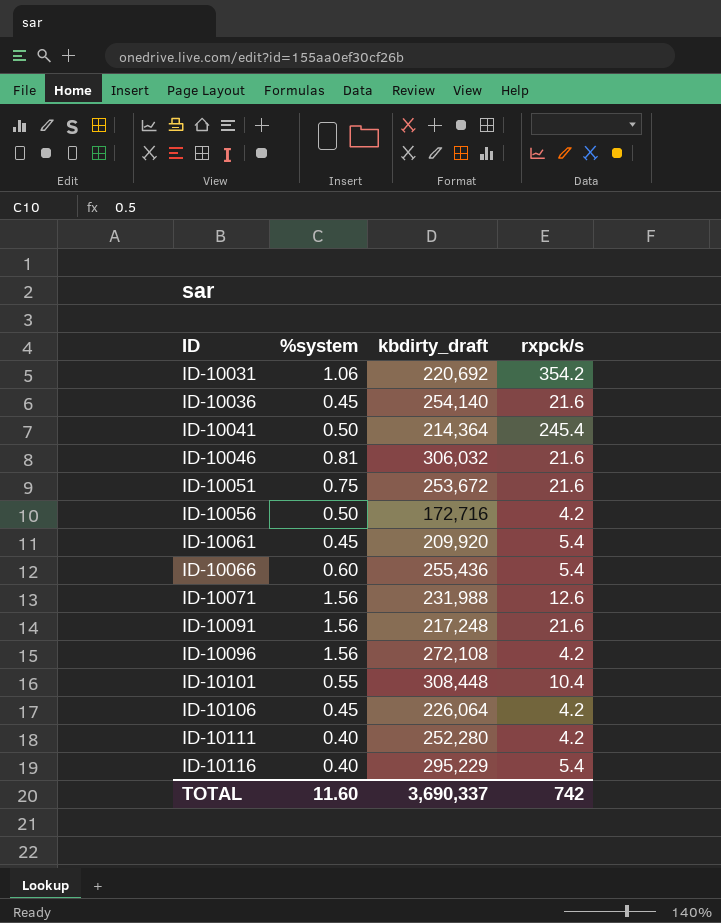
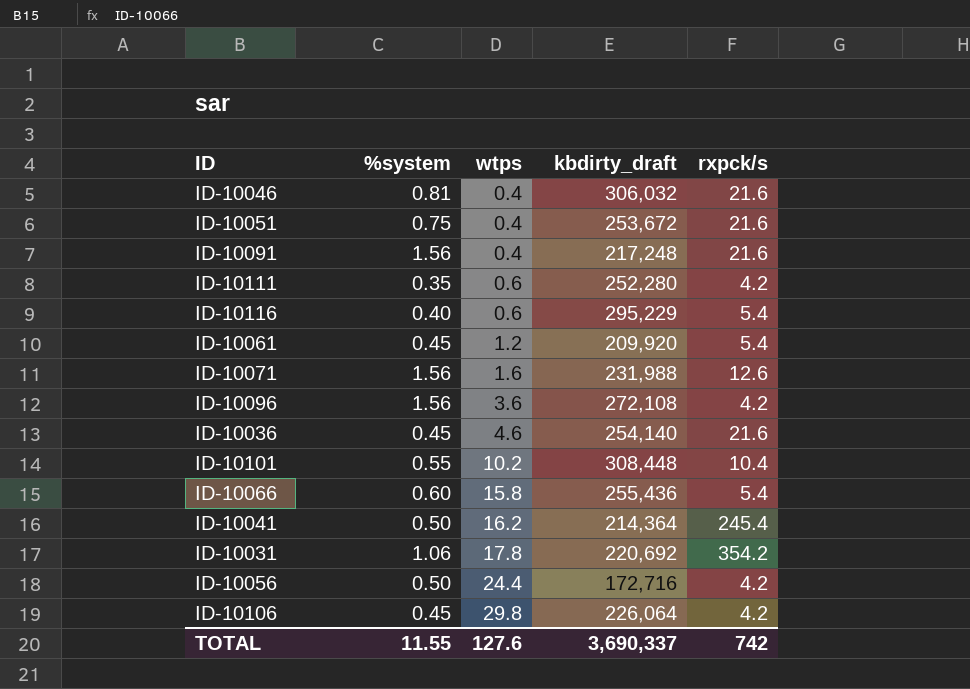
row order: ID ascending -> wtps ascending
column wtps | position: none -> 3
ID-10111 | %system: 0.40 -> 0.35
TOTAL | %system: 11.60 -> 11.55

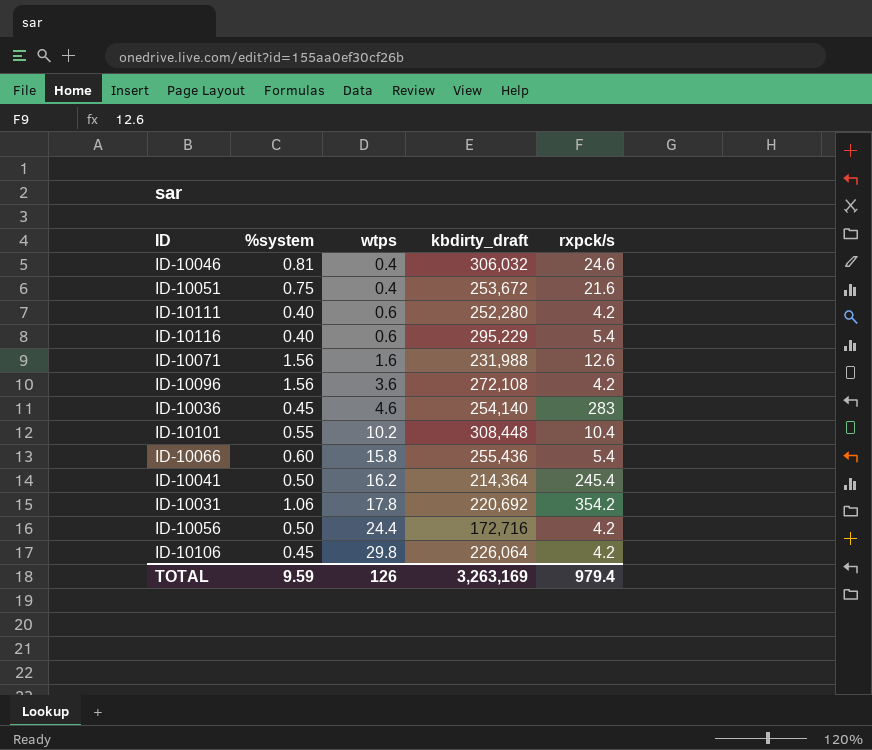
row ID-10091: 1.56 | 0.4 | 217,248 | 21.6 -> none
row ID-10061: 0.45 | 1.2 | 209,920 | 5.4 -> none
ID-10046 | rxpck/s: 21.6 -> 24.6
ID-10111 | %system: 0.35 -> 0.40
ID-10036 | rxpck/s: 21.6 -> 283
TOTAL | %system: 11.55 -> 9.59
TOTAL | wtps: 127.6 -> 126
TOTAL | kbdirty_draft: 3,690,337 -> 3,263,169
TOTAL | rxpck/s: 742 -> 979.4

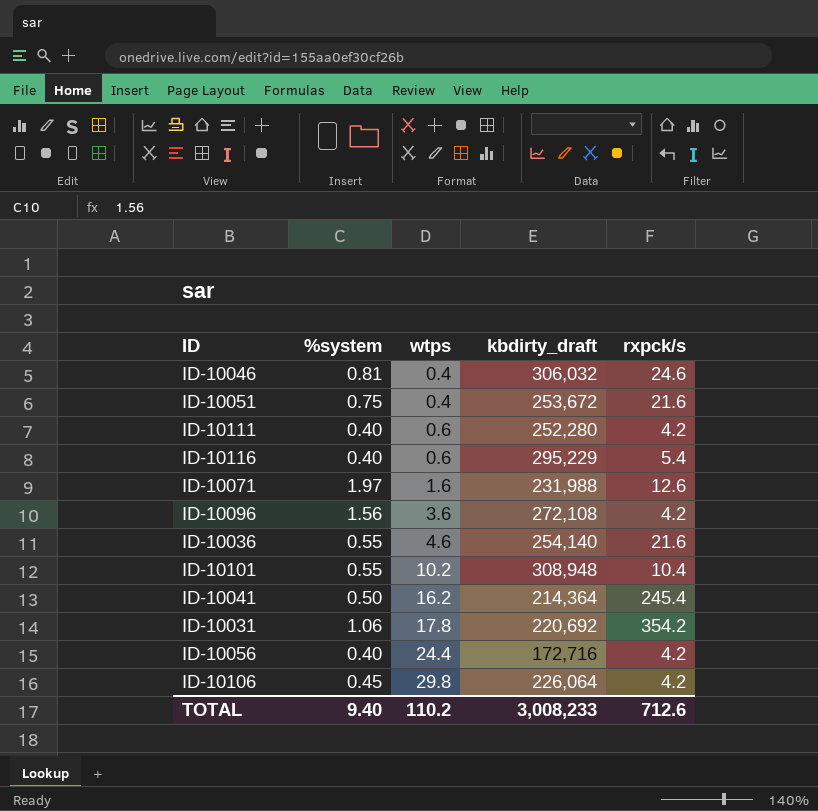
row ID-10066: 0.60 | 15.8 | 255,436 | 5.4 -> none
ID-10071 | %system: 1.56 -> 1.97
ID-10036 | %system: 0.45 -> 0.55
ID-10036 | rxpck/s: 283 -> 21.6
ID-10101 | kbdirty_draft: 308,448 -> 308,948
ID-10056 | %system: 0.50 -> 0.40
TOTAL | %system: 9.59 -> 9.40
TOTAL | wtps: 126 -> 110.2
TOTAL | kbdirty_draft: 3,263,169 -> 3,008,233
TOTAL | rxpck/s: 979.4 -> 712.6

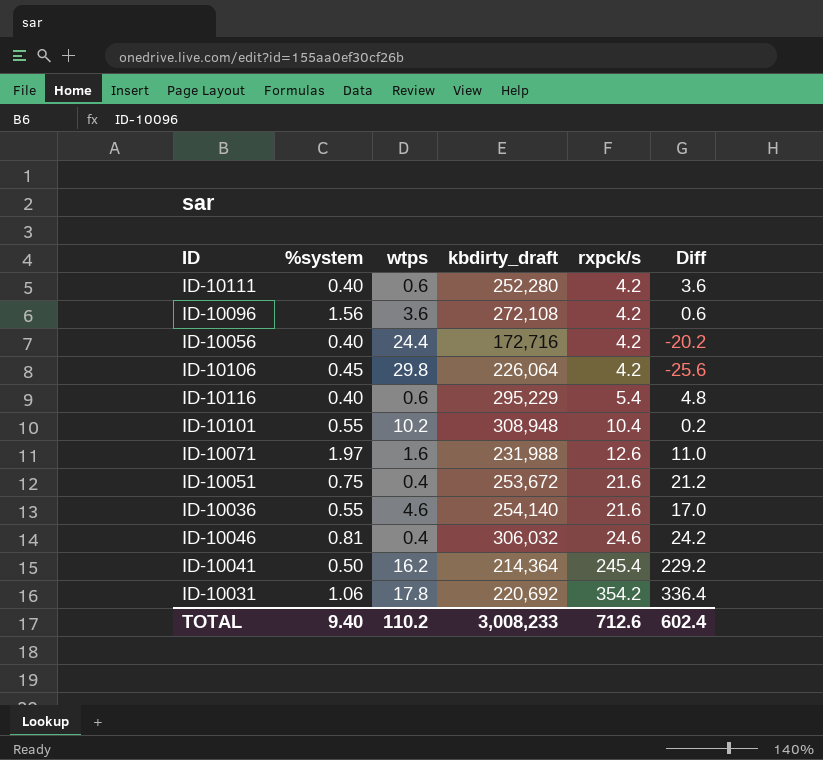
row order: wtps ascending -> rxpck/s ascending
column Diff | formula: none -> [rxpck/s] - [wtps]

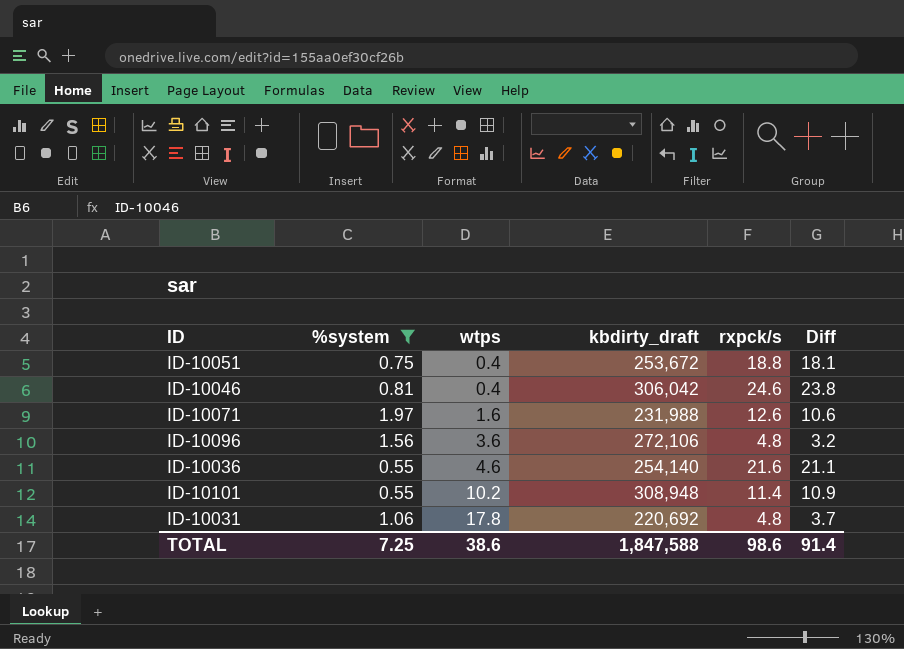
filter: none -> %system >= 0.55
row order: rxpck/s ascending -> wtps ascending
column Diff | formula: [rxpck/s] - [wtps] -> [rxpck/s] - [%system]
ID-10051 | rxpck/s: 21.6 -> 18.8
ID-10046 | kbdirty_draft: 306,032 -> 306,042
ID-10096 | kbdirty_draft: 272,108 -> 272,106
ID-10096 | rxpck/s: 4.2 -> 4.8
ID-10101 | rxpck/s: 10.4 -> 11.4
ID-10031 | rxpck/s: 354.2 -> 4.8
TOTAL | %system: 9.40 -> 7.25
TOTAL | wtps: 110.2 -> 38.6
TOTAL | kbdirty_draft: 3,008,233 -> 1,847,588
TOTAL | rxpck/s: 712.6 -> 98.6
TOTAL | Diff: 602.4 -> 91.4

